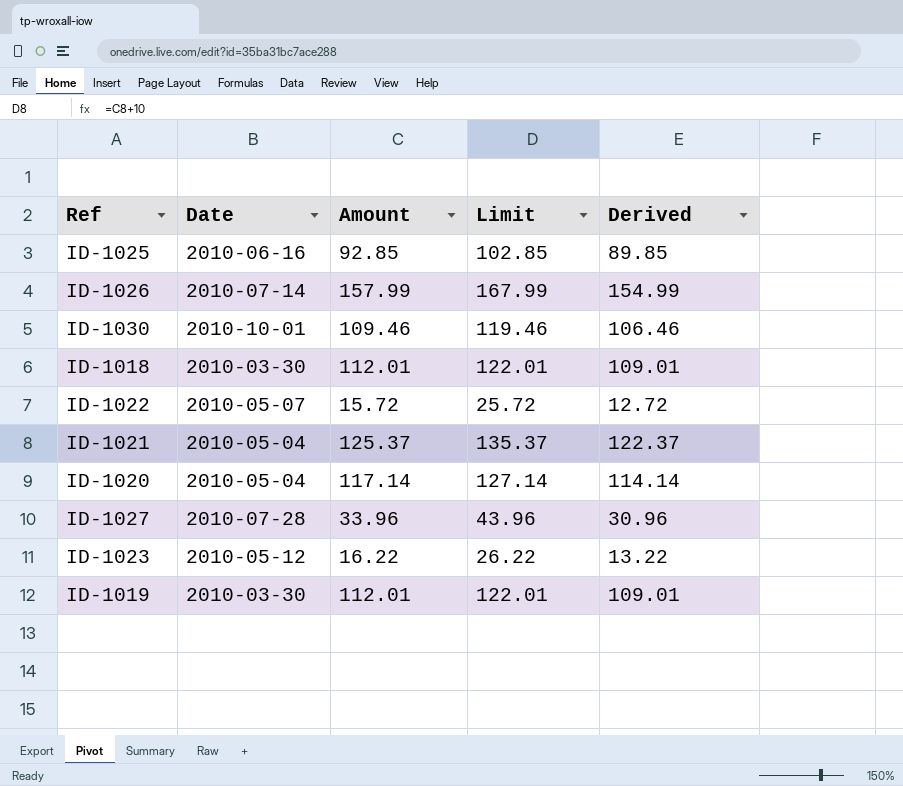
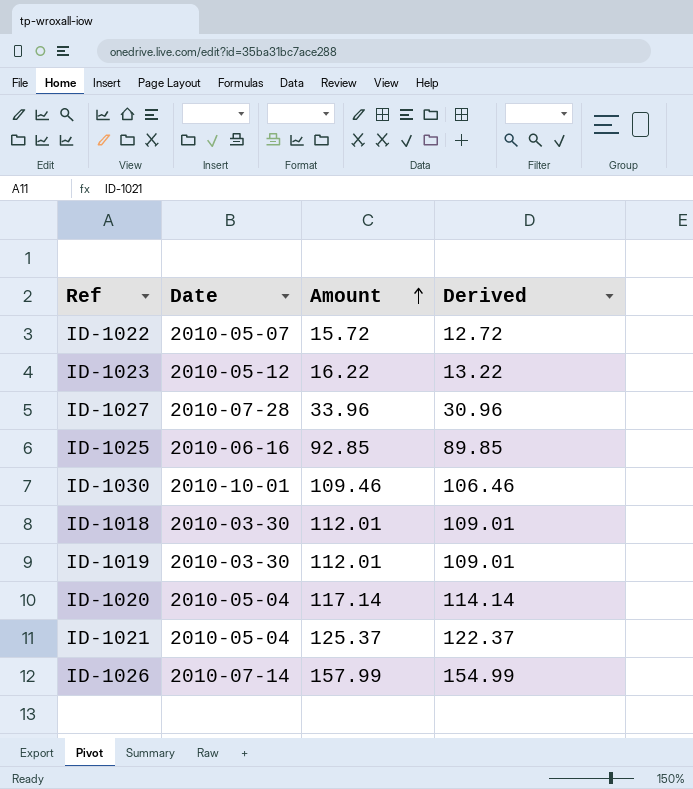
row order: none -> Amount ascending
column Limit | formula: [Amount] + 10 -> none

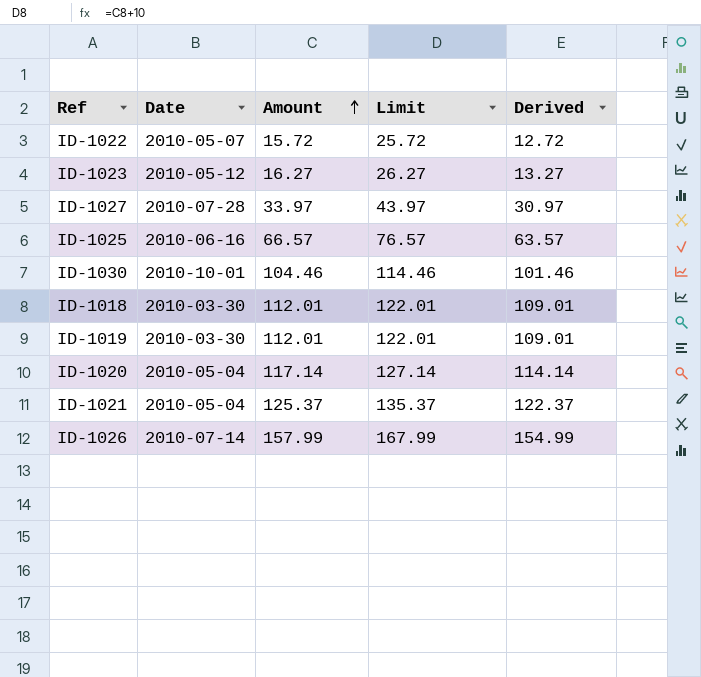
column Limit | formula: none -> [Amount] + 10
ID-1023 | Amount: 16.22 -> 16.27
ID-1023 | Derived: 13.22 -> 13.27
ID-1027 | Amount: 33.96 -> 33.97
ID-1027 | Derived: 30.96 -> 30.97
ID-1025 | Amount: 92.85 -> 66.57
ID-1025 | Derived: 89.85 -> 63.57
ID-1030 | Amount: 109.46 -> 104.46
ID-1030 | Derived: 106.46 -> 101.46

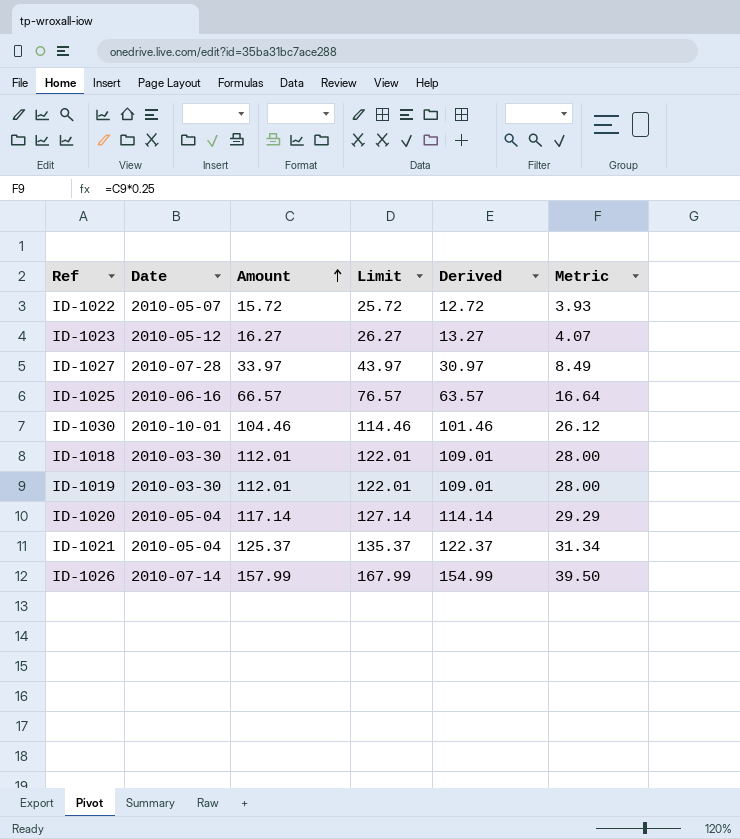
column Metric | formula: none -> [Amount] * 0.25

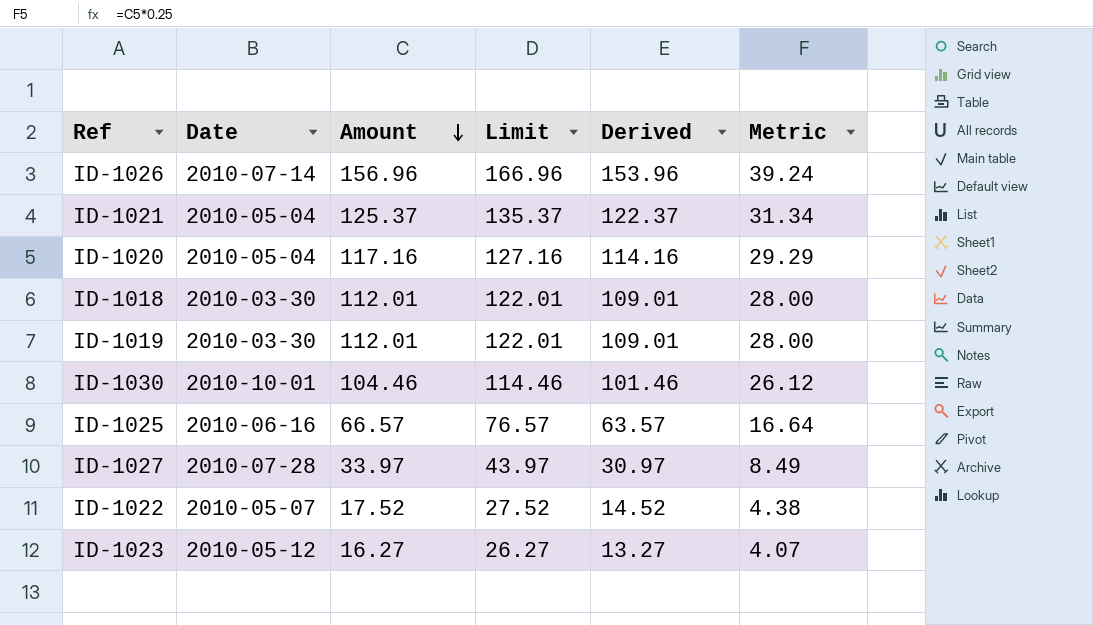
row order: Amount ascending -> Amount descending
ID-1026 | Amount: 157.99 -> 156.96
ID-1026 | Limit: 167.99 -> 166.96
ID-1026 | Derived: 154.99 -> 153.96
ID-1026 | Metric: 39.50 -> 39.24
ID-1020 | Amount: 117.14 -> 117.16
ID-1020 | Limit: 127.14 -> 127.16
ID-1020 | Derived: 114.14 -> 114.16
ID-1022 | Amount: 15.72 -> 17.52
ID-1022 | Limit: 25.72 -> 27.52
ID-1022 | Derived: 12.72 -> 14.52
ID-1022 | Metric: 3.93 -> 4.38

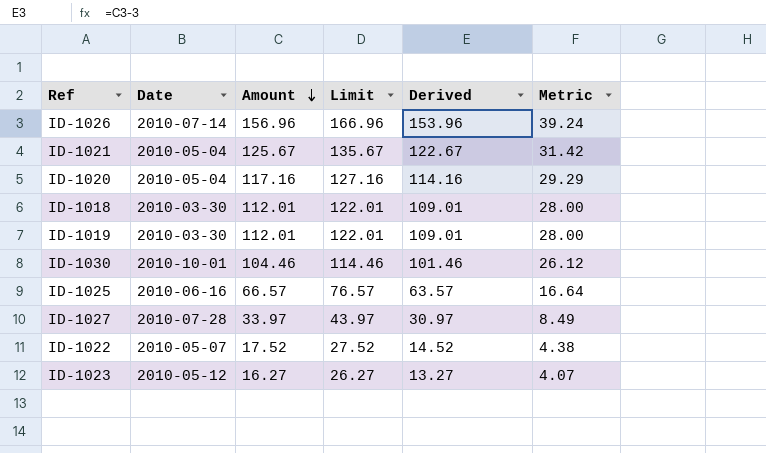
ID-1021 | Amount: 125.37 -> 125.67
ID-1021 | Limit: 135.37 -> 135.67
ID-1021 | Derived: 122.37 -> 122.67
ID-1021 | Metric: 31.34 -> 31.42

